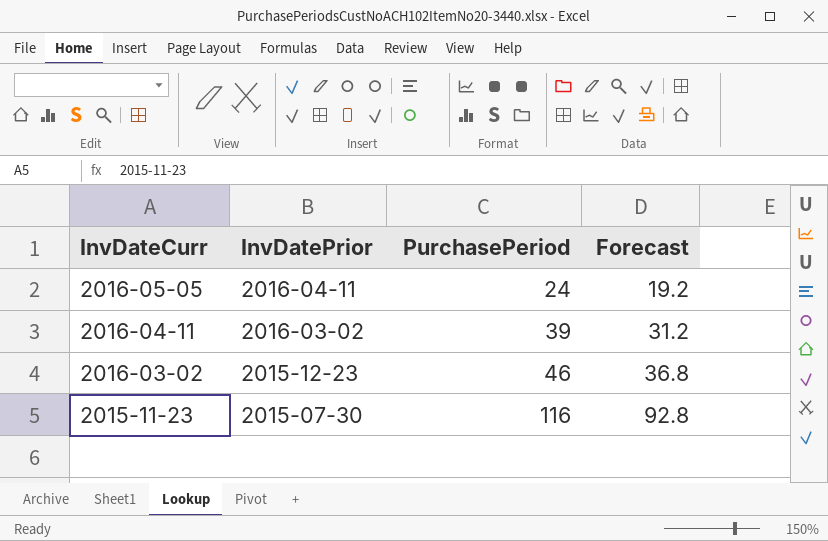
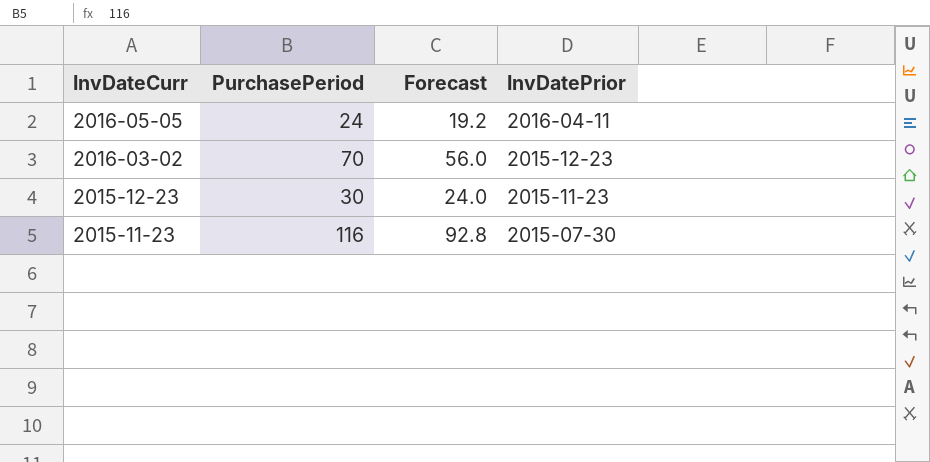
column InvDatePrior | position: 2 -> 4
row 2016-04-11: 2016-03-02 | 39 | 31.2 -> none
2016-03-02 | PurchasePeriod: 46 -> 70
2016-03-02 | Forecast: 36.8 -> 56.0
row 2015-12-23: none -> 30 | 24.0 | 2015-11-23

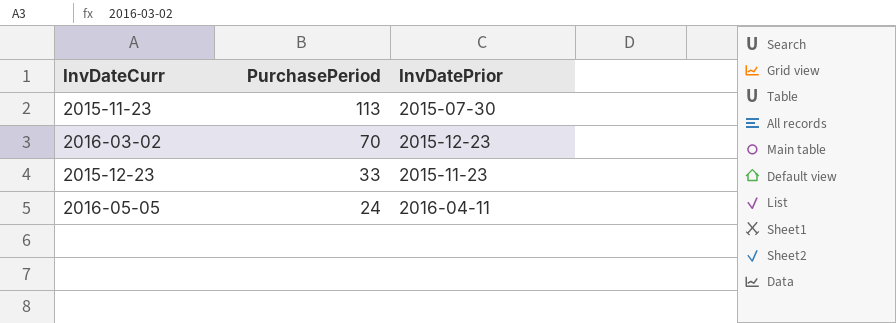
row order: InvDateCurr descending -> PurchasePeriod descending
column Forecast | formula: [PurchasePeriod] * 0.8 -> none
2015-11-23 | PurchasePeriod: 116 -> 113
2015-12-23 | PurchasePeriod: 30 -> 33

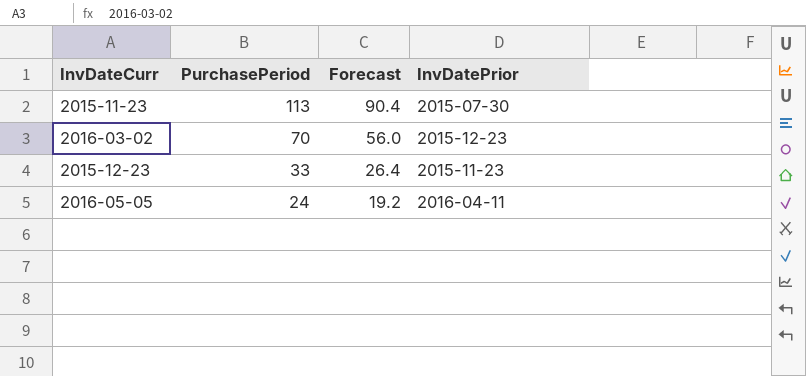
column Forecast | formula: none -> [PurchasePeriod] * 0.8

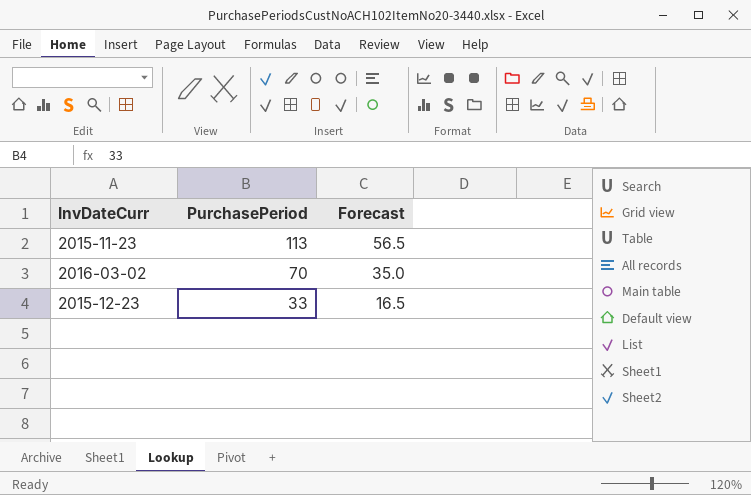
column InvDatePrior | position: 4 -> none
column Forecast | formula: [PurchasePeriod] * 0.8 -> [PurchasePeriod] * 0.5
row 2016-05-05: 24 | 19.2 | 2016-04-11 -> none

